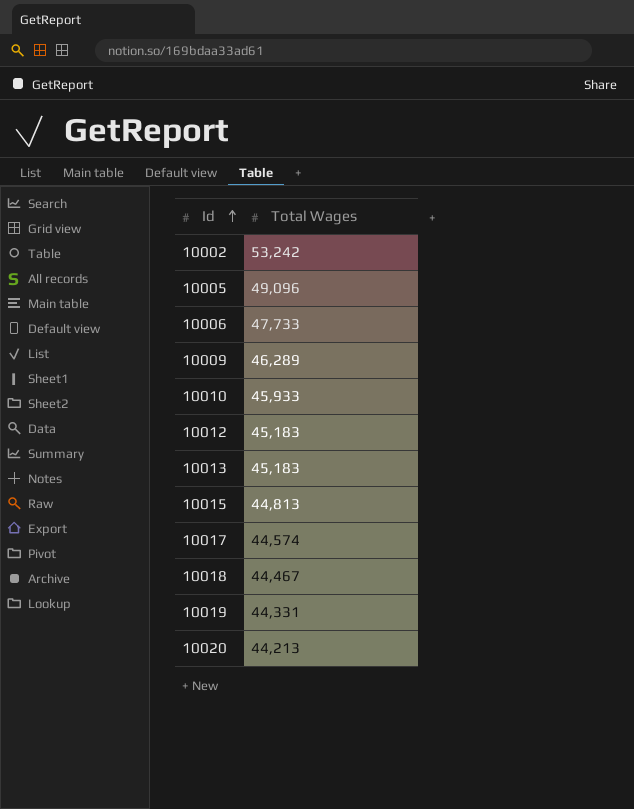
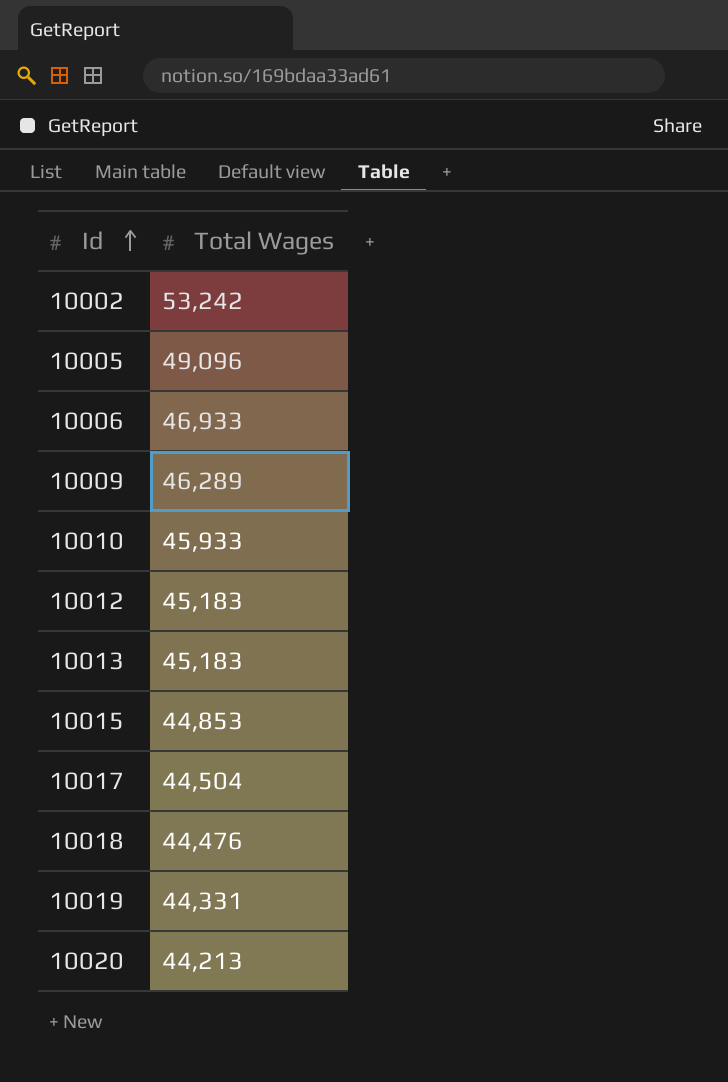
10006 | Total Wages: 47,733 -> 46,933
10015 | Total Wages: 44,813 -> 44,853
10017 | Total Wages: 44,574 -> 44,504
10018 | Total Wages: 44,467 -> 44,476

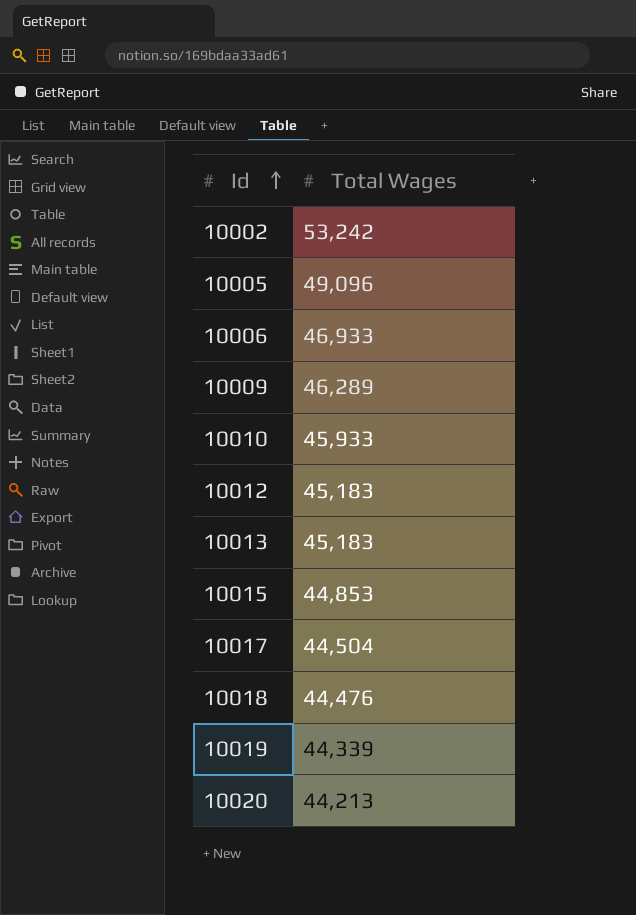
10019 | Total Wages: 44,331 -> 44,339

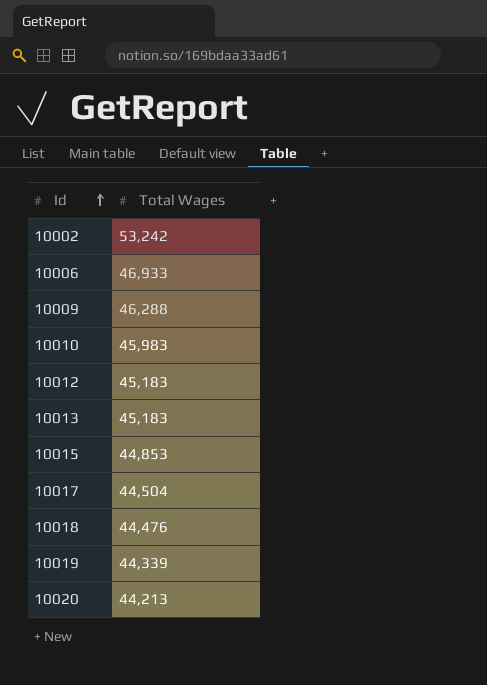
row 10005: 49,096 -> none
10009 | Total Wages: 46,289 -> 46,288
10010 | Total Wages: 45,933 -> 45,983

